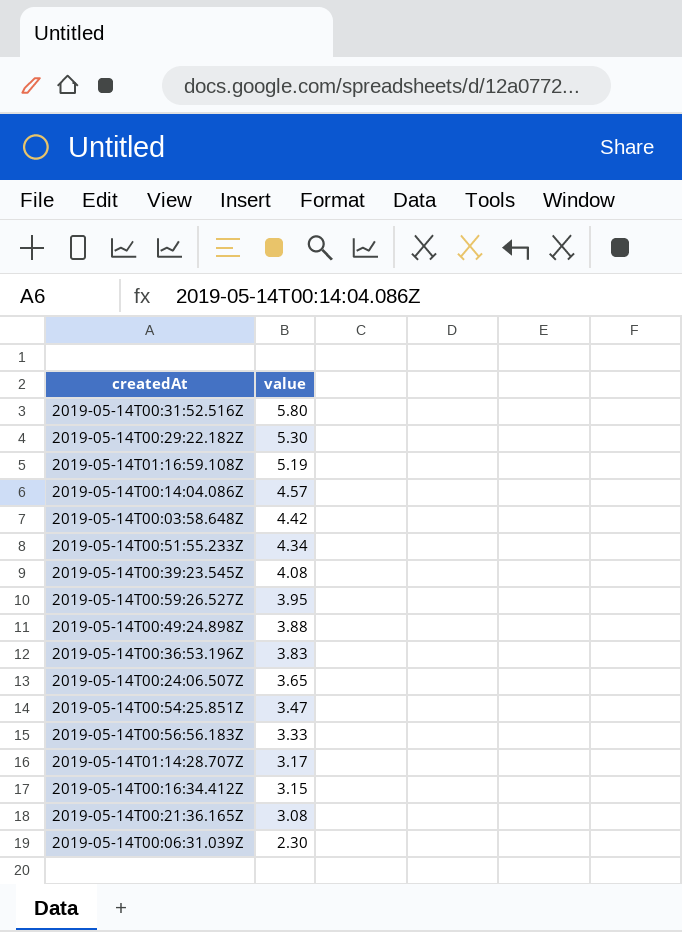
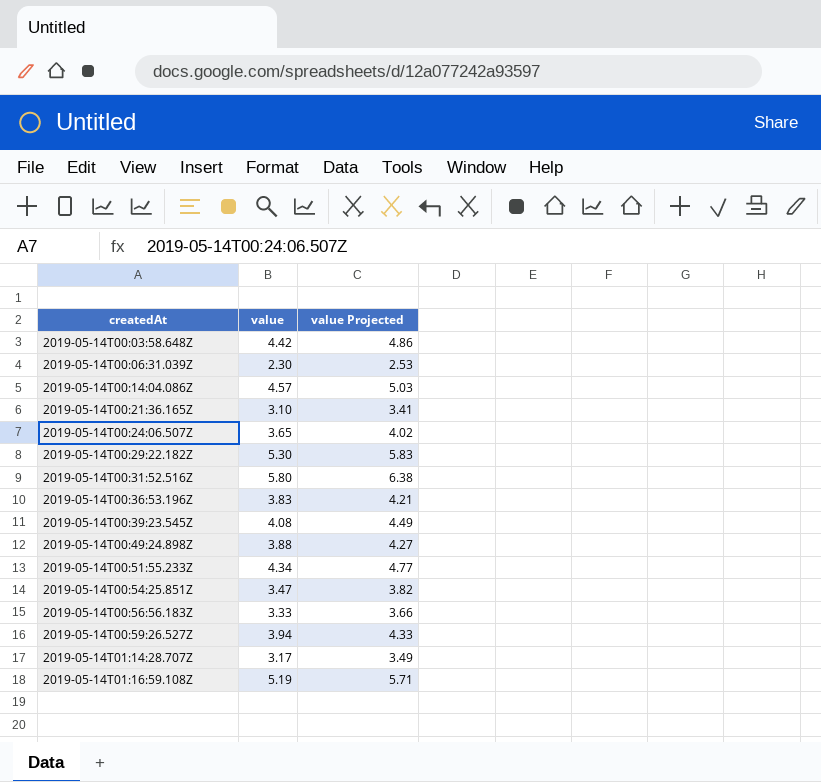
row order: value descending -> createdAt ascending
column value Projected | formula: none -> [value] * 1.1
row 2019-05-14T00:16:34.412Z: 3.15 -> none
2019-05-14T00:21:36.165Z | value: 3.08 -> 3.10
2019-05-14T00:59:26.527Z | value: 3.95 -> 3.94

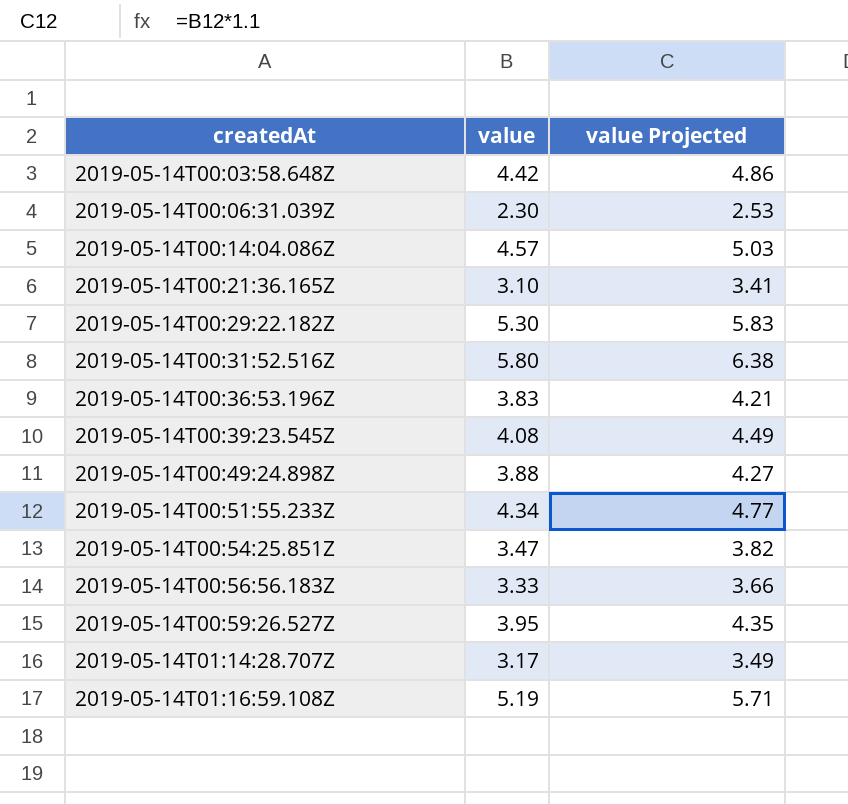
row 2019-05-14T00:24:06.507Z: 3.65 | 4.02 -> none
2019-05-14T00:59:26.527Z | value: 3.94 -> 3.95
2019-05-14T00:59:26.527Z | value Projected: 4.33 -> 4.35

